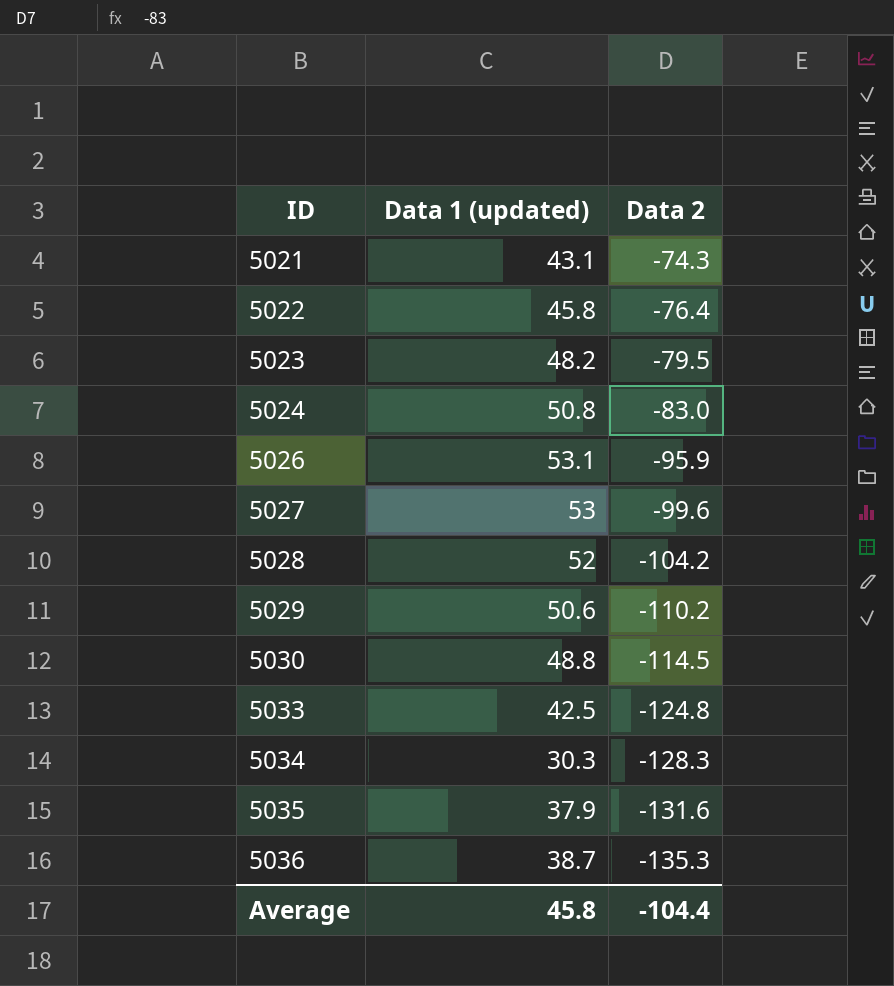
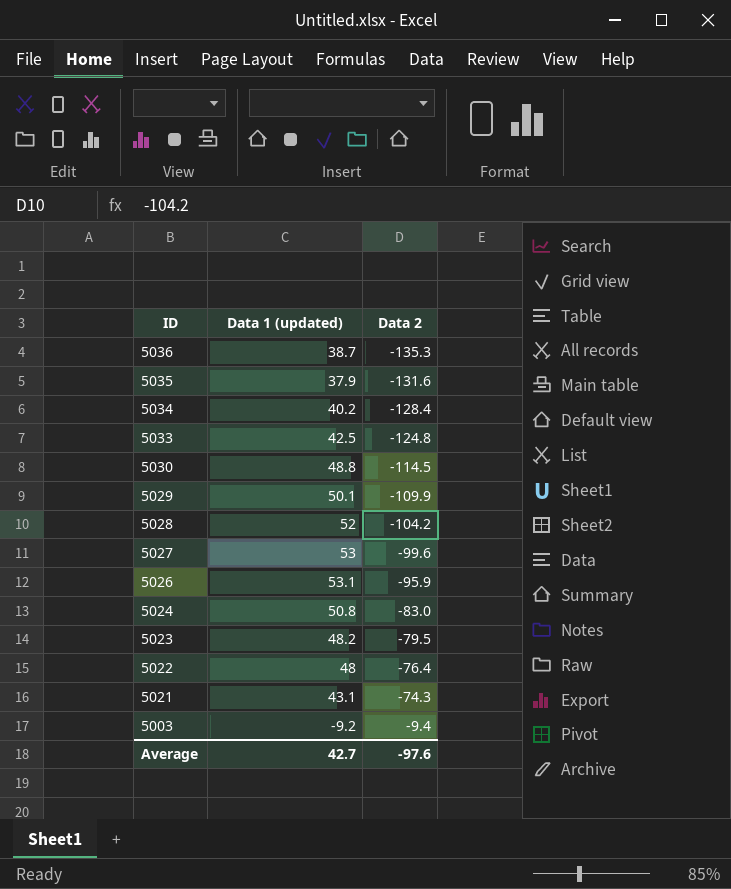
row order: ID ascending -> ID descending
5034 | Data 1 (updated): 30.3 -> 40.2
5034 | Data 2: -128.3 -> -128.4
5029 | Data 1 (updated): 50.6 -> 50.1
5029 | Data 2: -110.2 -> -109.9
5022 | Data 1 (updated): 45.8 -> 48
row 5003: none -> -9.2 | -9.4
Average | Data 1 (updated): 45.8 -> 42.7
Average | Data 2: -104.4 -> -97.6

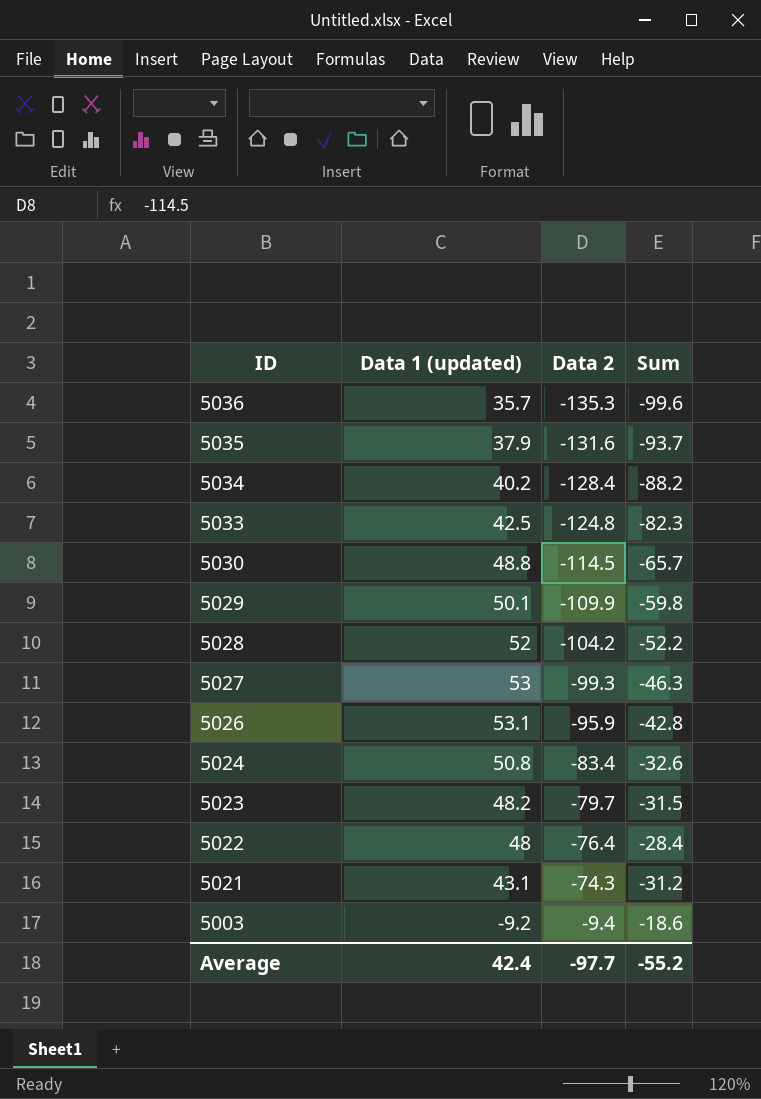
column Sum | formula: none -> [Data 1 (updated)] + [Data 2]
5036 | Data 1 (updated): 38.7 -> 35.7
5027 | Data 2: -99.6 -> -99.3
5024 | Data 2: -83.0 -> -83.4
5023 | Data 2: -79.5 -> -79.7
Average | Data 1 (updated): 42.7 -> 42.4
Average | Data 2: -97.6 -> -97.7

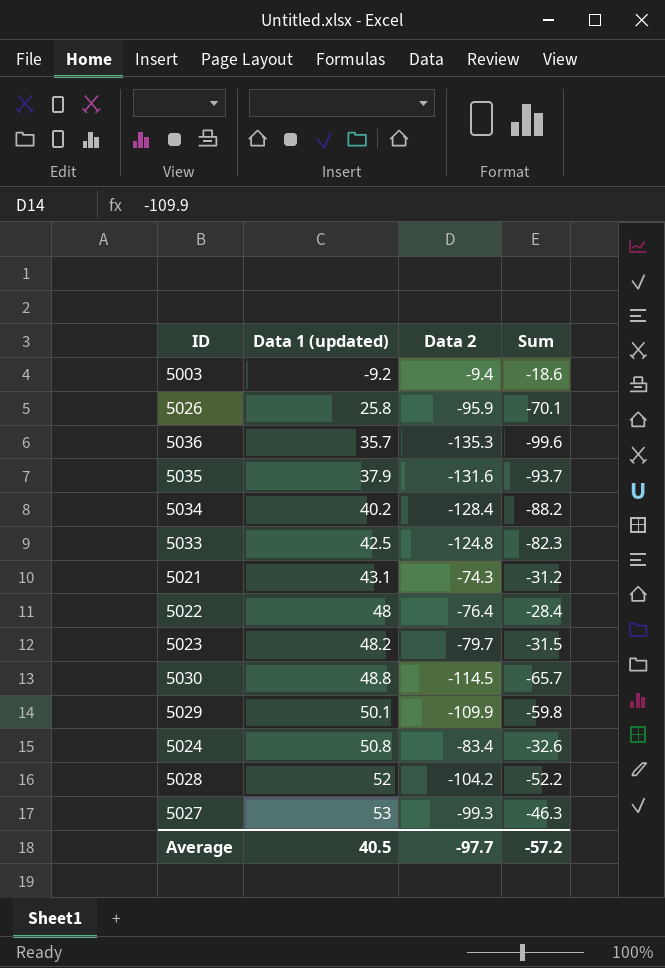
row order: ID descending -> Data 1 (updated) ascending
5026 | Data 1 (updated): 53.1 -> 25.8
5026 | Sum: -42.8 -> -70.1
Average | Data 1 (updated): 42.4 -> 40.5
Average | Sum: -55.2 -> -57.2

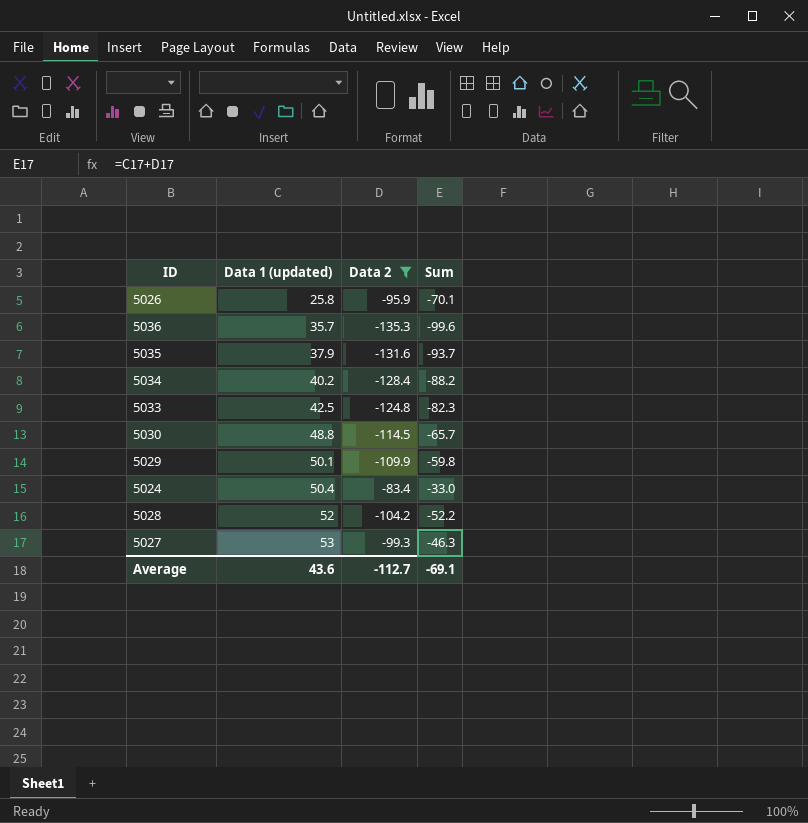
filter: none -> Data 2 <= -83.4
5024 | Data 1 (updated): 50.8 -> 50.4
5024 | Sum: -32.6 -> -33.0
Average | Data 1 (updated): 40.5 -> 43.6
Average | Data 2: -97.7 -> -112.7
Average | Sum: -57.2 -> -69.1

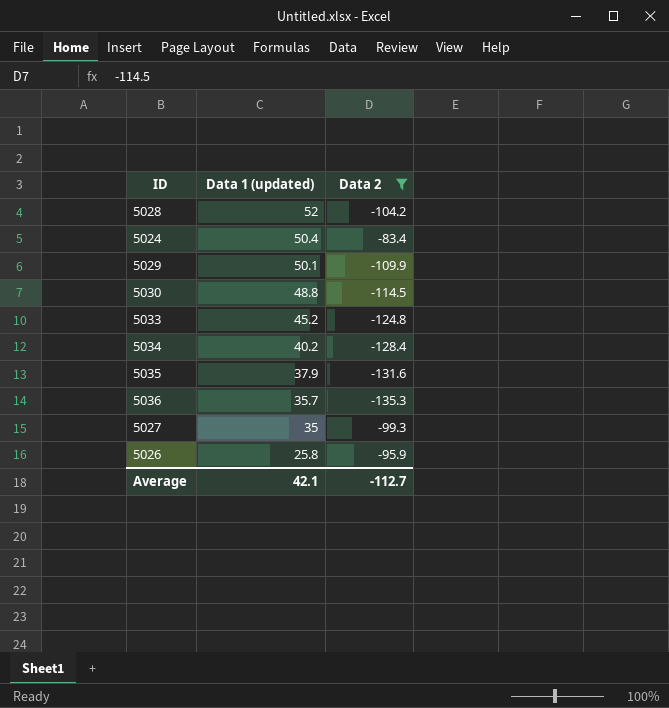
row order: Data 1 (updated) ascending -> Data 1 (updated) descending
column Sum | formula: [Data 1 (updated)] + [Data 2] -> none
5033 | Data 1 (updated): 42.5 -> 45.2
5027 | Data 1 (updated): 53 -> 35
Average | Data 1 (updated): 43.6 -> 42.1

